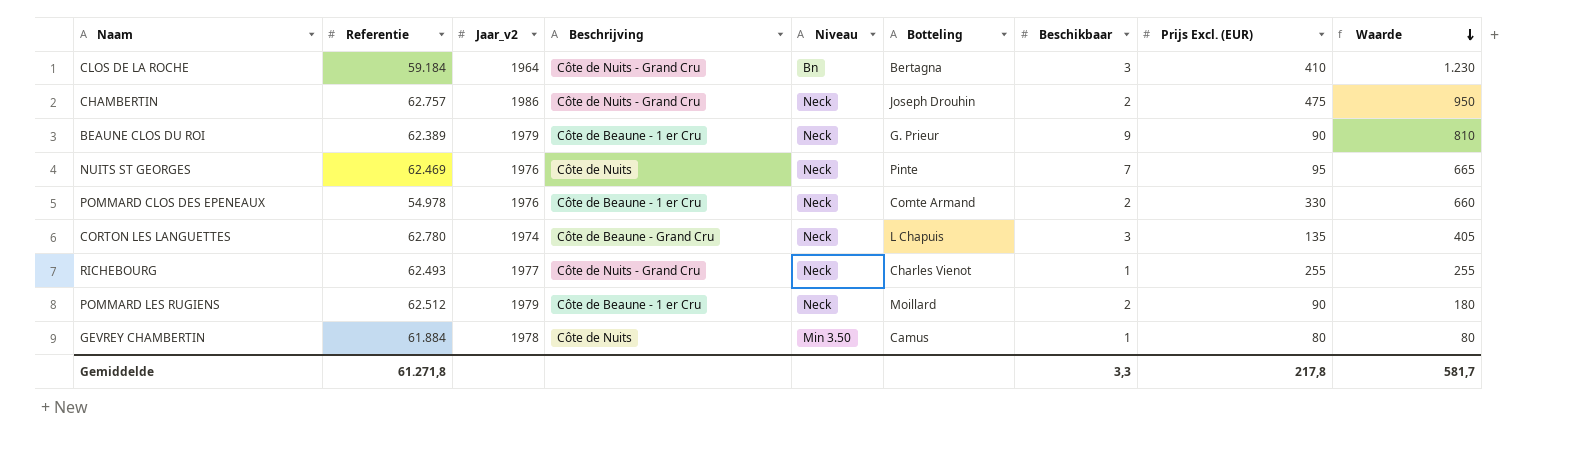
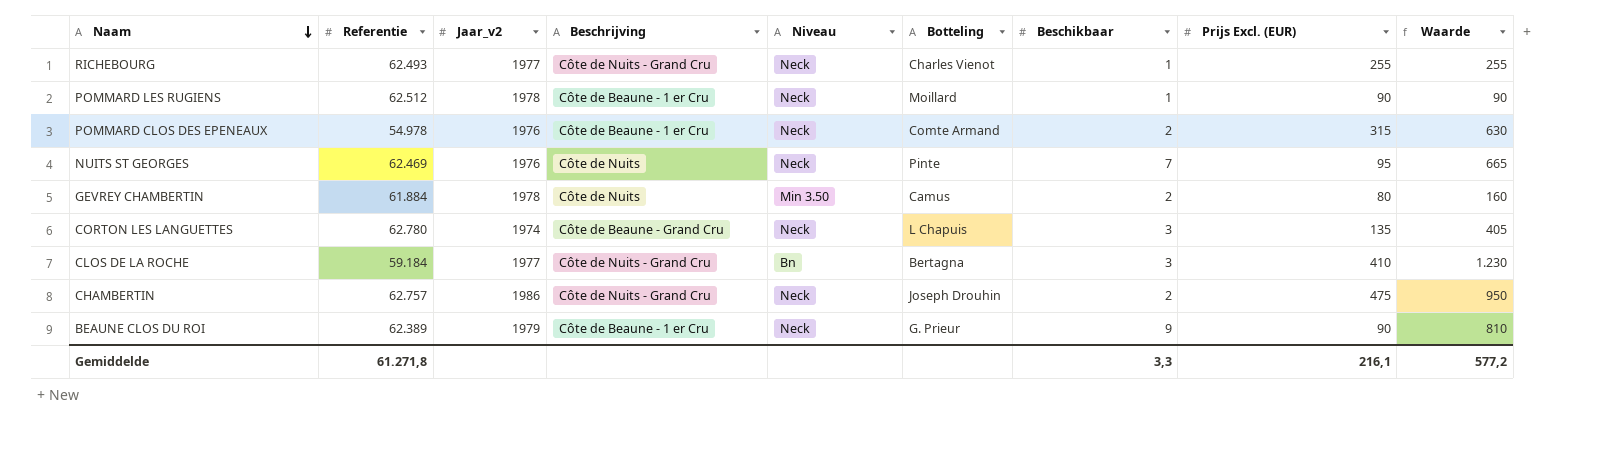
row order: Waarde descending -> Naam descending
POMMARD LES RUGIENS | Jaar_v2: 1979 -> 1978
POMMARD LES RUGIENS | Beschikbaar: 2 -> 1
POMMARD LES RUGIENS | Waarde: 180 -> 90
POMMARD CLOS DES EPENEAUX | Prijs Excl. (EUR): 330 -> 315
POMMARD CLOS DES EPENEAUX | Waarde: 660 -> 630
GEVREY CHAMBERTIN | Beschikbaar: 1 -> 2
GEVREY CHAMBERTIN | Waarde: 80 -> 160
CLOS DE LA ROCHE | Jaar_v2: 1964 -> 1977
Gemiddelde | Prijs Excl. (EUR): 217,8 -> 216,1
Gemiddelde | Waarde: 581,7 -> 577,2

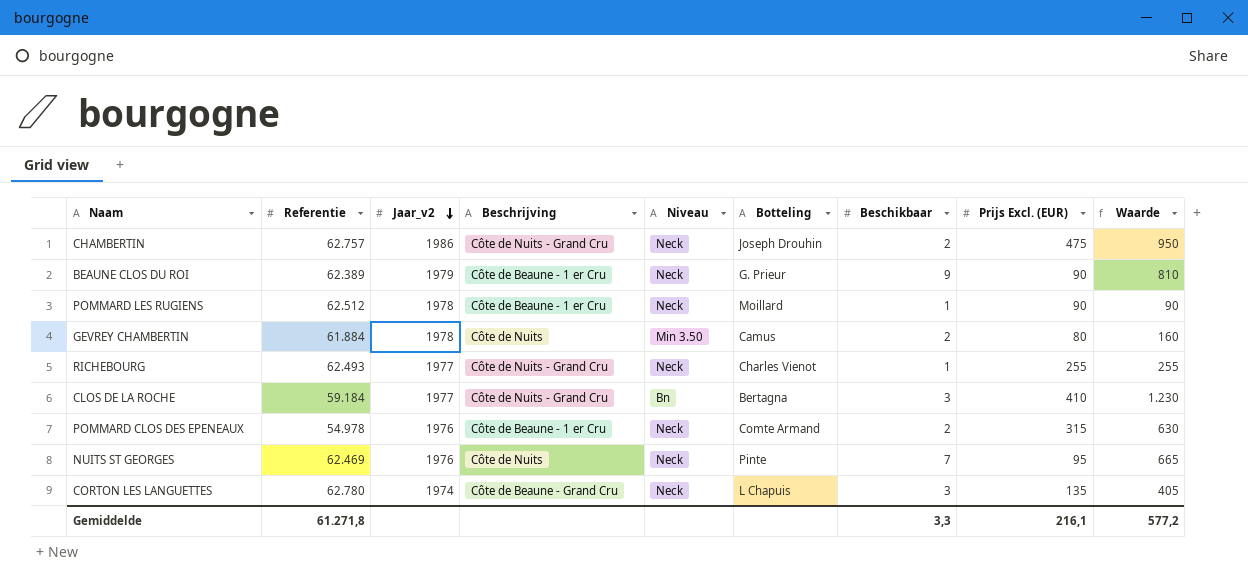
row order: Naam descending -> Jaar_v2 descending

